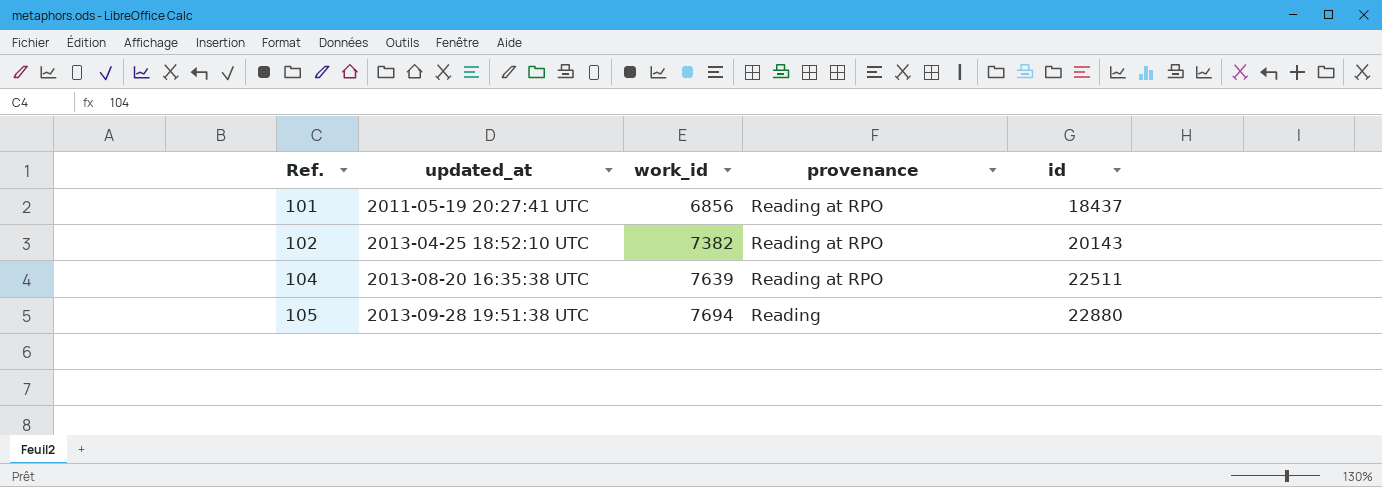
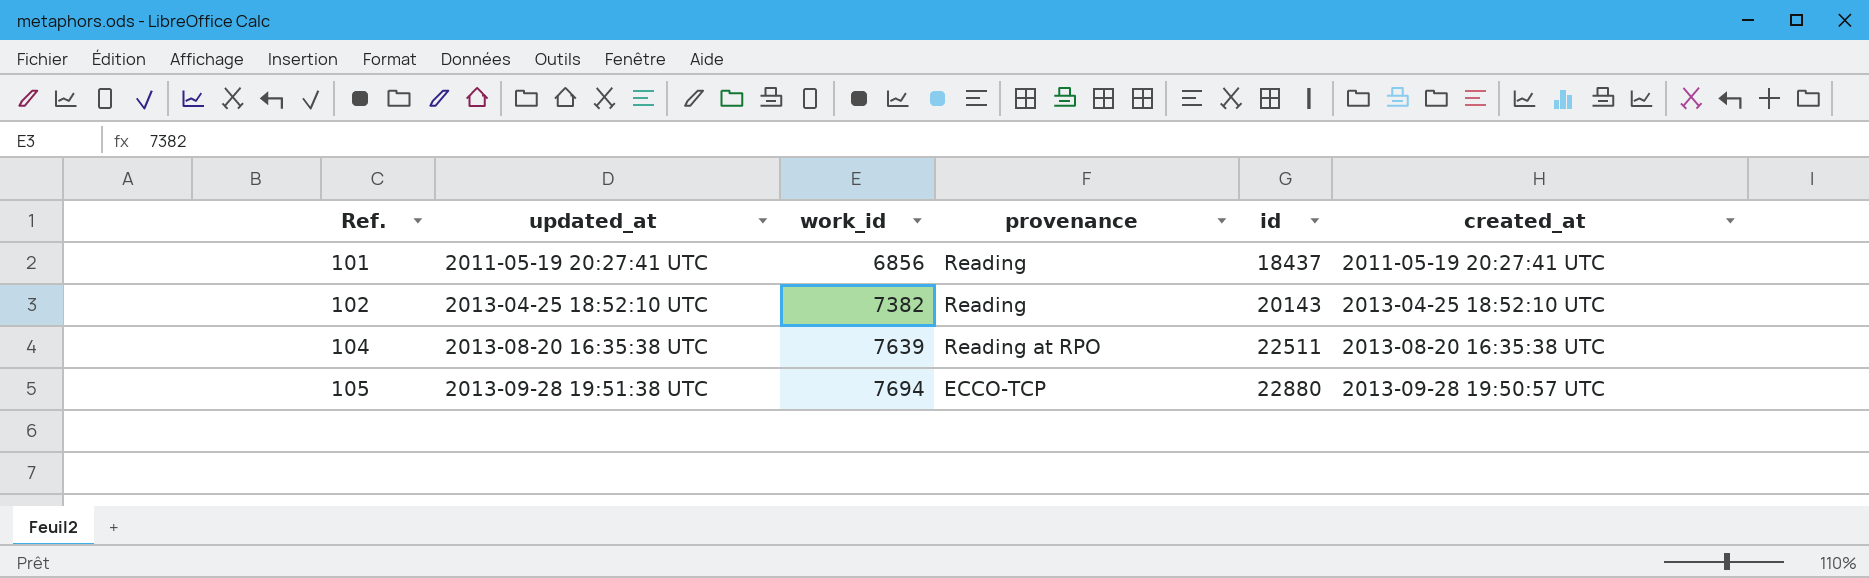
column created_at | position: none -> 6
101 | provenance: Reading at RPO -> Reading
102 | provenance: Reading at RPO -> Reading
105 | provenance: Reading -> ECCO-TCP

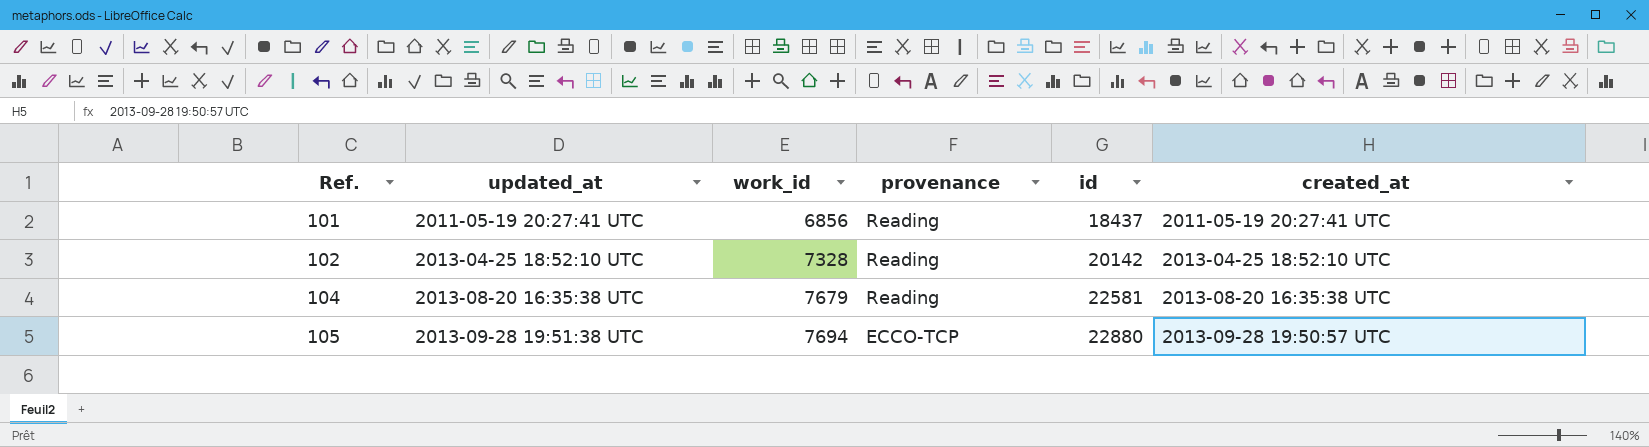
102 | work_id: 7382 -> 7328
102 | id: 20143 -> 20142
104 | work_id: 7639 -> 7679
104 | provenance: Reading at RPO -> Reading
104 | id: 22511 -> 22581

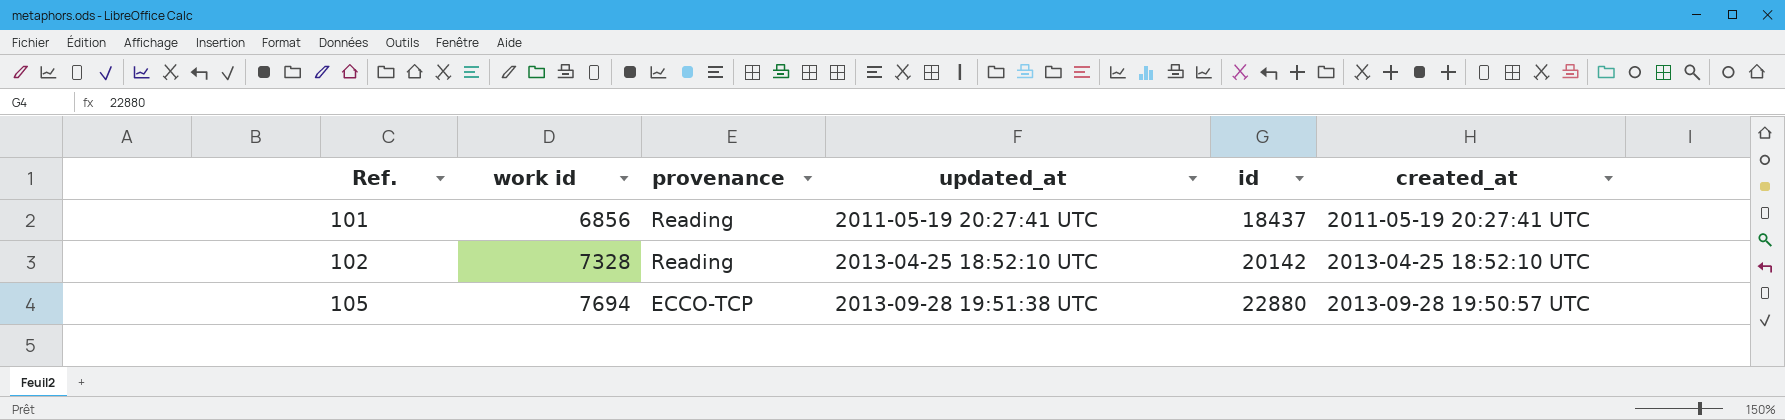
column name: work_id -> work id
column updated_at | position: 2 -> 4
row 104: 2013-08-20 16:35:38 UTC | 7679 | Reading | 22581 | 2013-08-20 16:35:38 UTC -> none

